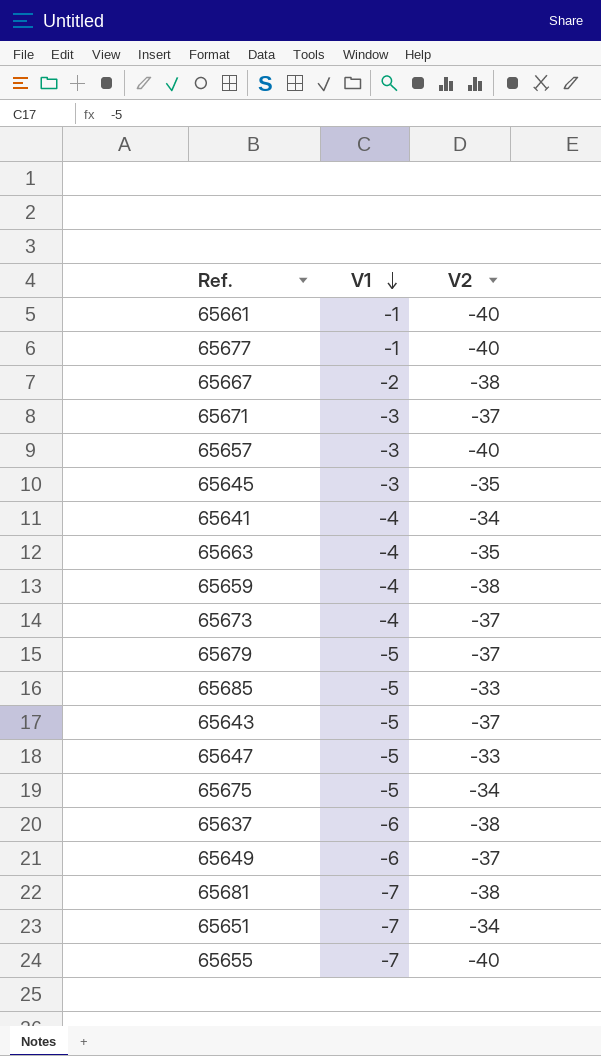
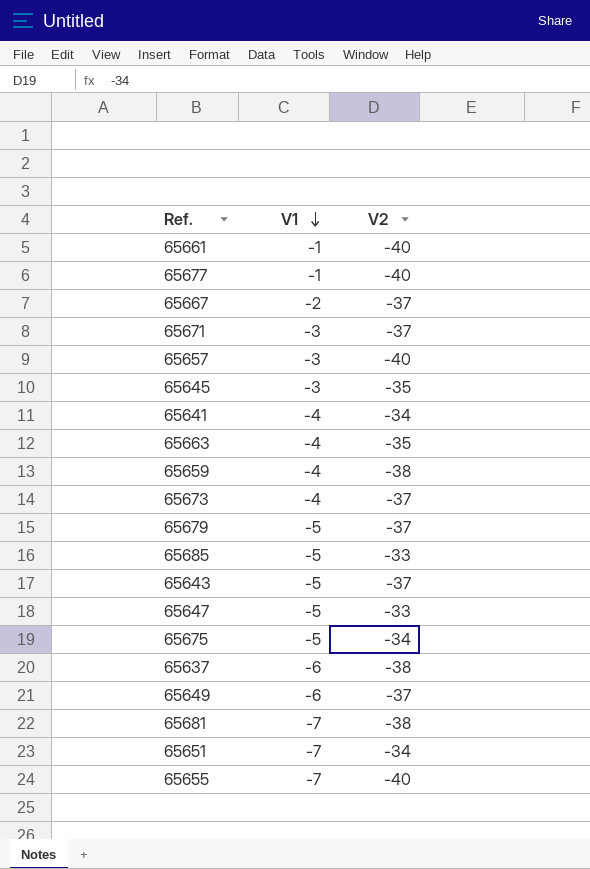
65667 | V2: -38 -> -37

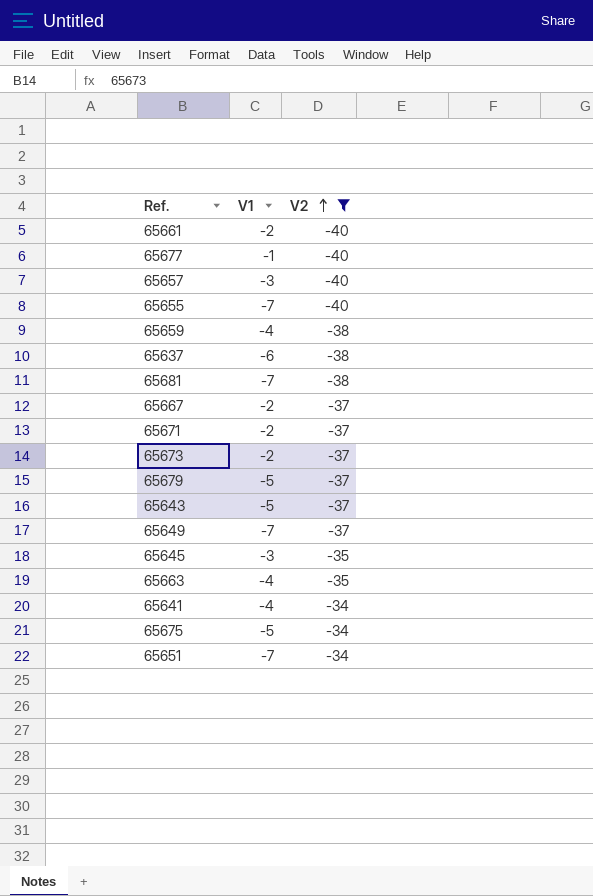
filter: none -> V2 != -33
row order: V1 descending -> V2 ascending
65661 | V1: -1 -> -2
65671 | V1: -3 -> -2
65673 | V1: -4 -> -2
65649 | V1: -6 -> -7

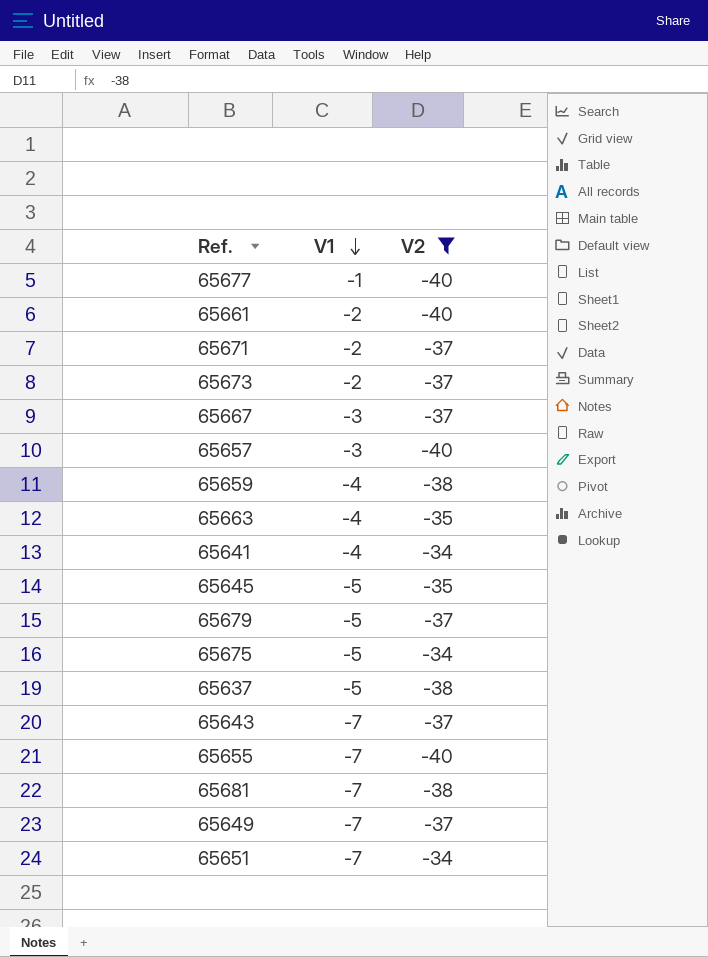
row order: V2 ascending -> V1 descending
65667 | V1: -2 -> -3
65645 | V1: -3 -> -5
65637 | V1: -6 -> -5
65643 | V1: -5 -> -7

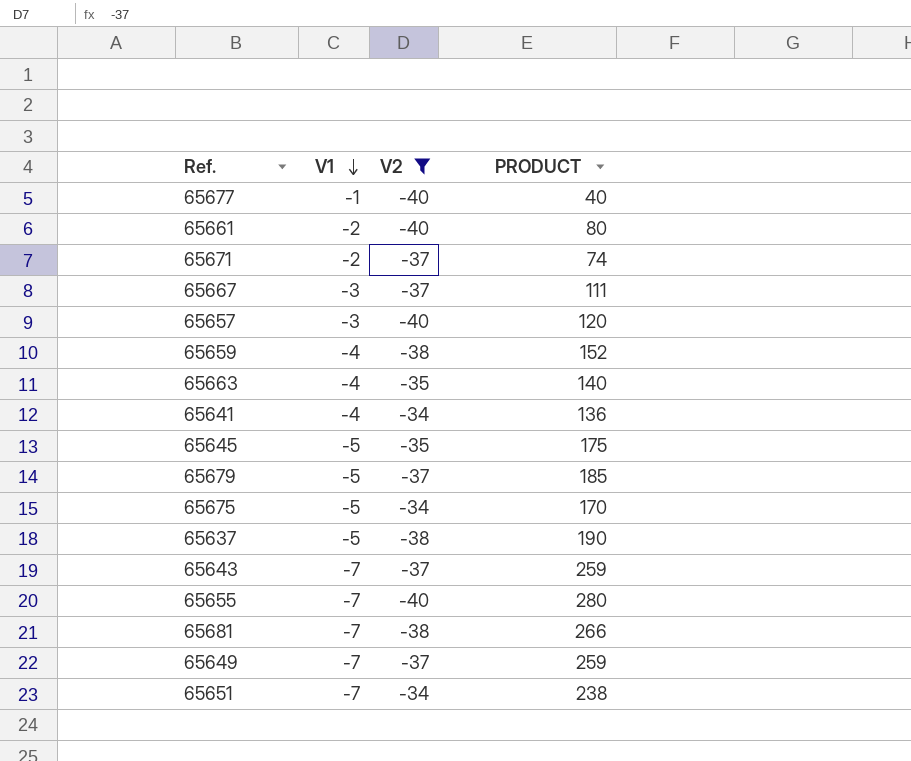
column PRODUCT | formula: none -> [V1] * [V2]
row 65673: -2 | -37 -> none

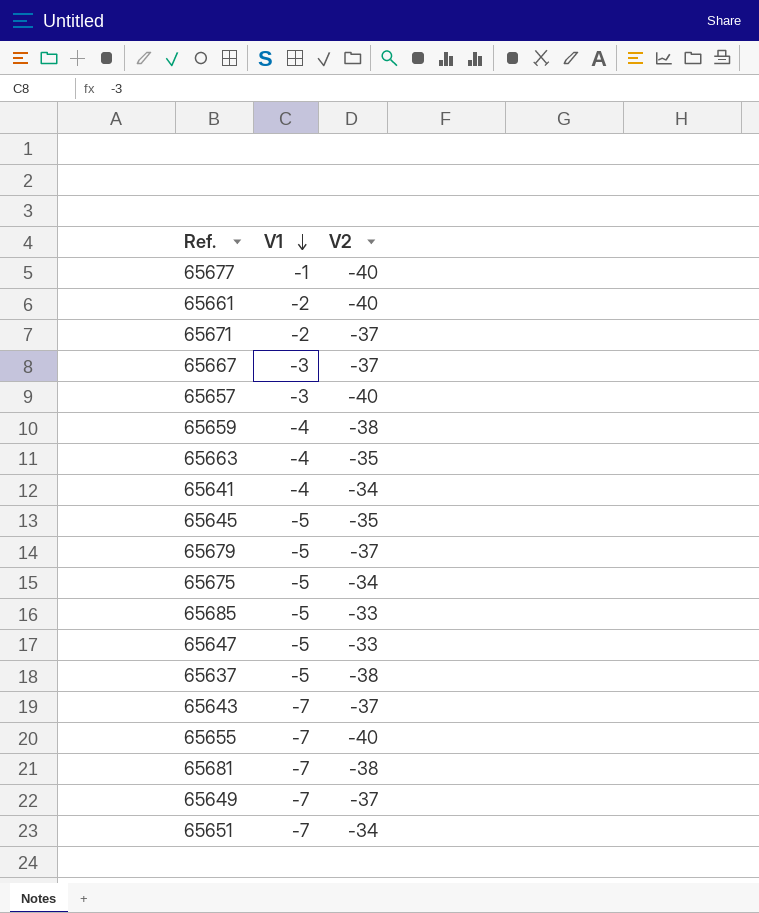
filter: V2 != -33 -> none
column PRODUCT | formula: [V1] * [V2] -> none

